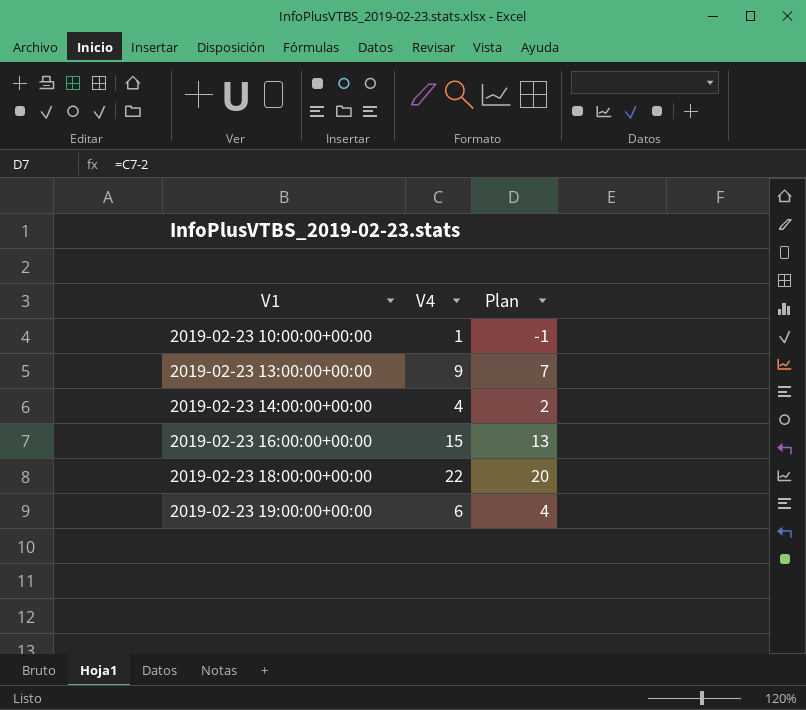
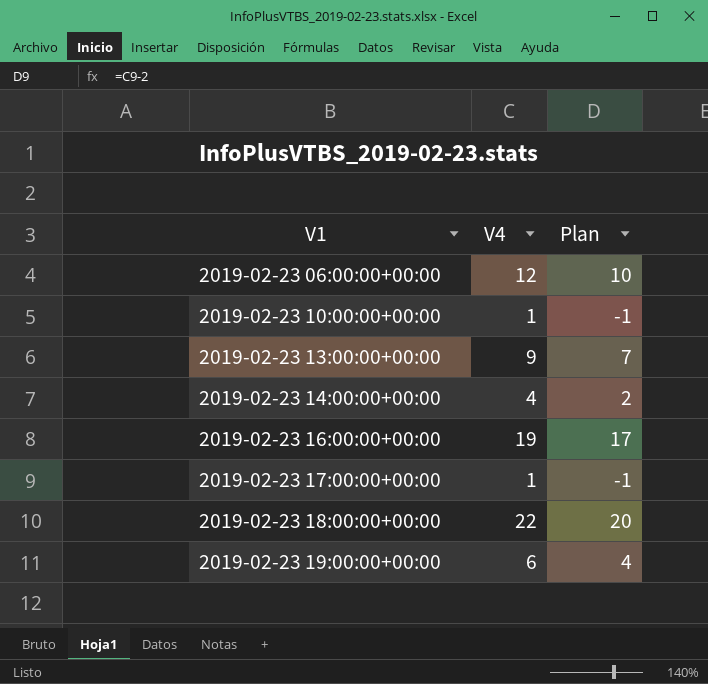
row 2019-02-23 06:00:00+00:00: none -> 12 | 10
2019-02-23 16:00:00+00:00 | V4: 15 -> 19
2019-02-23 16:00:00+00:00 | Plan: 13 -> 17
row 2019-02-23 17:00:00+00:00: none -> 1 | -1

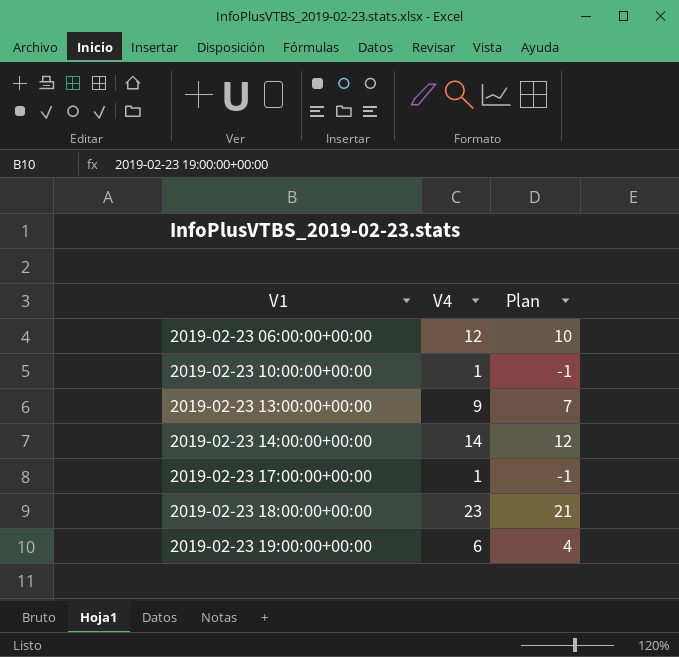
row 2019-02-23 16:00:00+00:00: 19 | 17 -> none
2019-02-23 14:00:00+00:00 | V4: 4 -> 14
2019-02-23 14:00:00+00:00 | Plan: 2 -> 12
2019-02-23 18:00:00+00:00 | V4: 22 -> 23
2019-02-23 18:00:00+00:00 | Plan: 20 -> 21

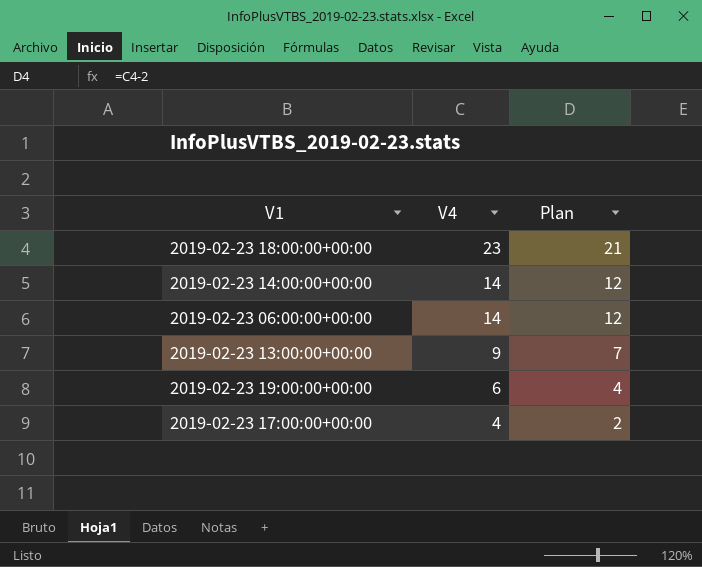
row order: V1 ascending -> V4 descending
row 2019-02-23 10:00:00+00:00: 1 | -1 -> none
2019-02-23 06:00:00+00:00 | V4: 12 -> 14
2019-02-23 06:00:00+00:00 | Plan: 10 -> 12
2019-02-23 17:00:00+00:00 | V4: 1 -> 4
2019-02-23 17:00:00+00:00 | Plan: -1 -> 2

